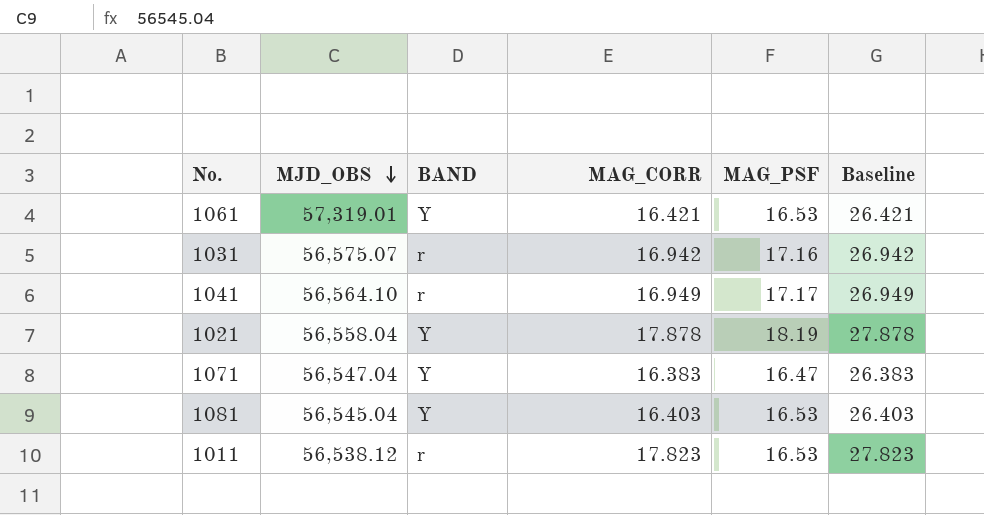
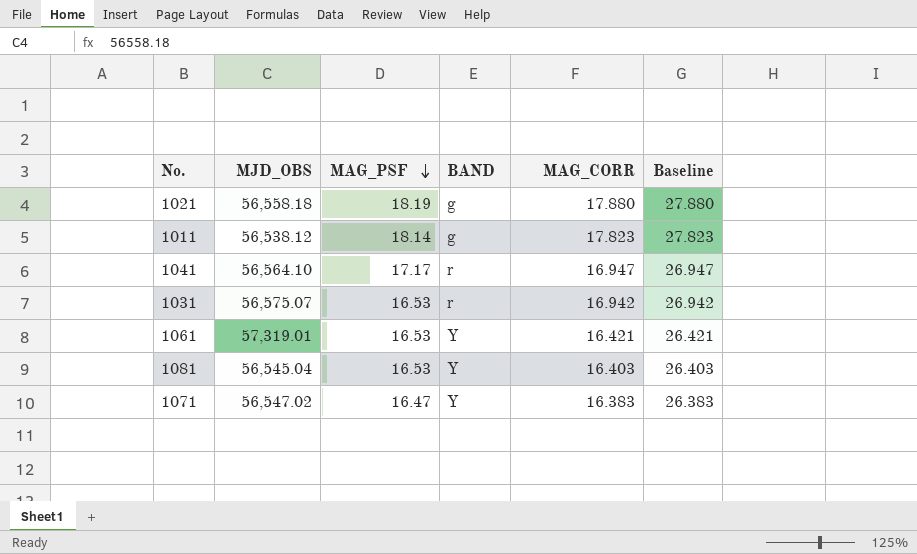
row order: MJD_OBS descending -> MAG_PSF descending
column MAG_PSF | position: 5 -> 3
1021 | MJD_OBS: 56,558.04 -> 56,558.18
1021 | BAND: Y -> g
1021 | MAG_CORR: 17.878 -> 17.880
1021 | Baseline: 27.878 -> 27.880
1011 | MAG_PSF: 16.53 -> 18.14
1011 | BAND: r -> g
1041 | MAG_CORR: 16.949 -> 16.947
1041 | Baseline: 26.949 -> 26.947
1031 | MAG_PSF: 17.16 -> 16.53
1071 | MJD_OBS: 56,547.04 -> 56,547.02

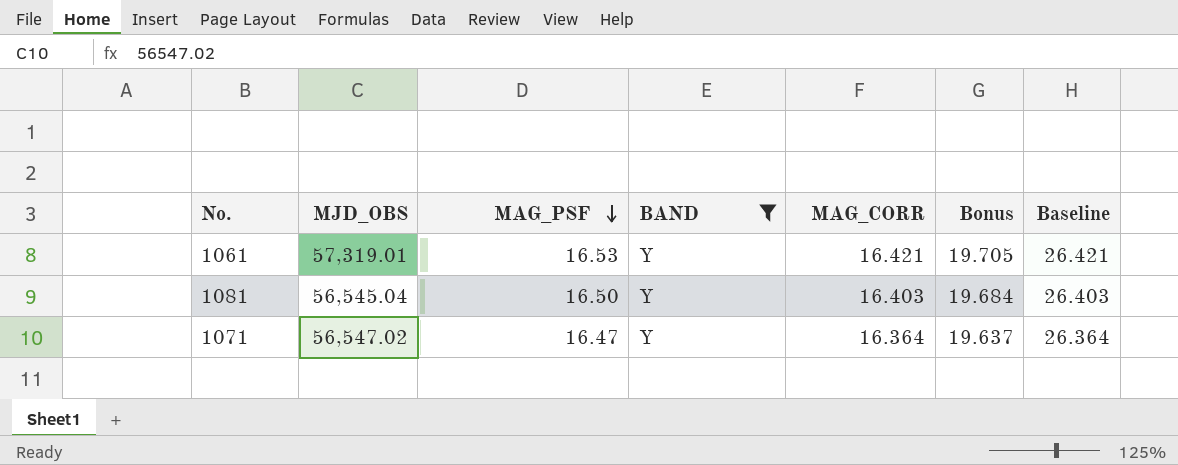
filter: none -> BAND = Y
column Bonus | formula: none -> [MAG_CORR] * 1.2
1081 | MAG_PSF: 16.53 -> 16.50
1071 | MAG_CORR: 16.383 -> 16.364
1071 | Baseline: 26.383 -> 26.364

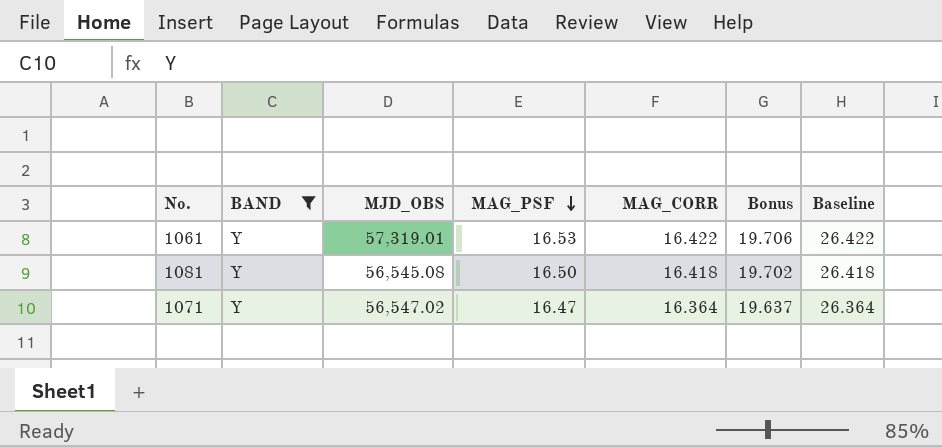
column BAND | position: 4 -> 2
1061 | MAG_CORR: 16.421 -> 16.422
1061 | Bonus: 19.705 -> 19.706
1061 | Baseline: 26.421 -> 26.422
1081 | MJD_OBS: 56,545.04 -> 56,545.08
1081 | MAG_CORR: 16.403 -> 16.418
1081 | Bonus: 19.684 -> 19.702
1081 | Baseline: 26.403 -> 26.418

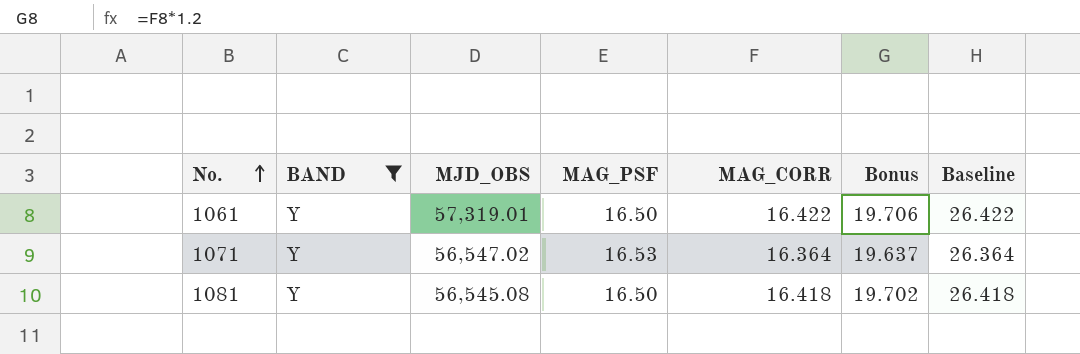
row order: MAG_PSF descending -> No. ascending
1061 | MAG_PSF: 16.53 -> 16.50
1071 | MAG_PSF: 16.47 -> 16.53

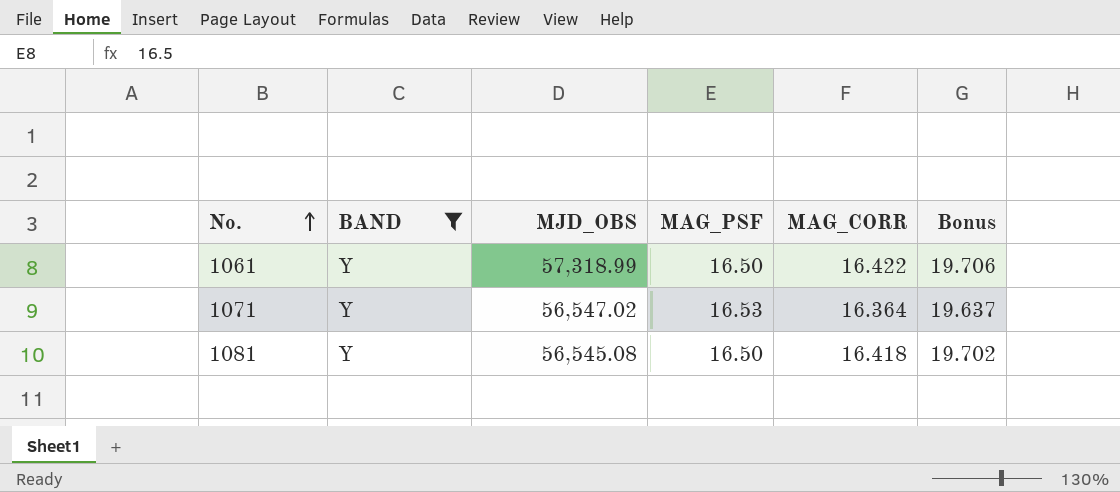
column Baseline | formula: [MAG_CORR] + 10 -> none
1061 | MJD_OBS: 57,319.01 -> 57,318.99

